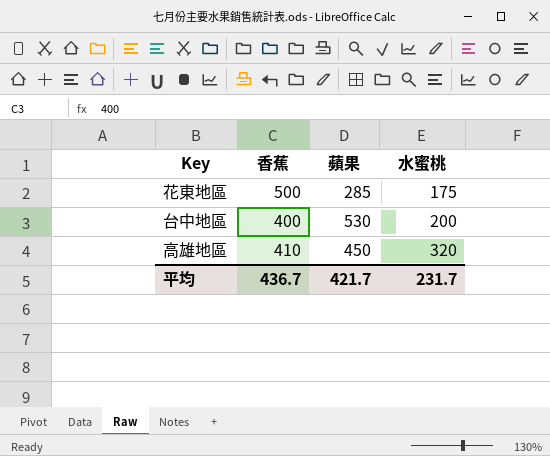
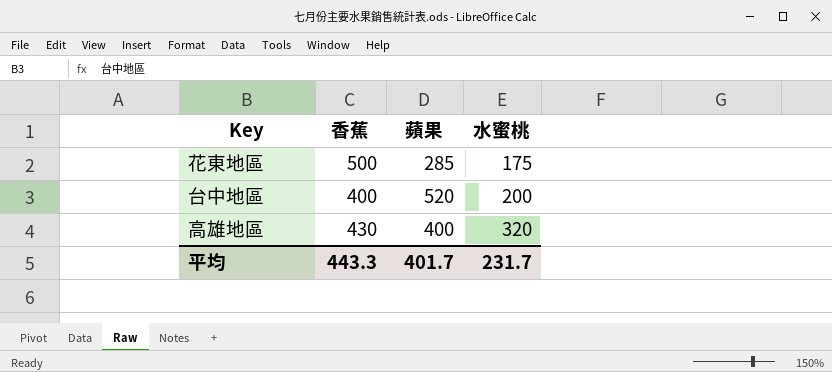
台中地區 | 蘋果: 530 -> 520
高雄地區 | 香蕉: 410 -> 430
高雄地區 | 蘋果: 450 -> 400
平均 | 香蕉: 436.7 -> 443.3
平均 | 蘋果: 421.7 -> 401.7

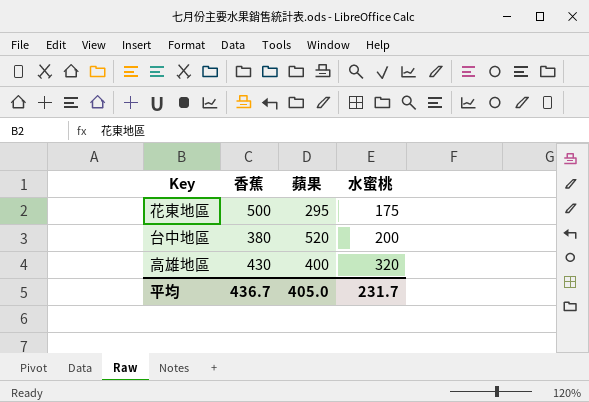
花東地區 | 蘋果: 285 -> 295
台中地區 | 香蕉: 400 -> 380
平均 | 香蕉: 443.3 -> 436.7
平均 | 蘋果: 401.7 -> 405.0

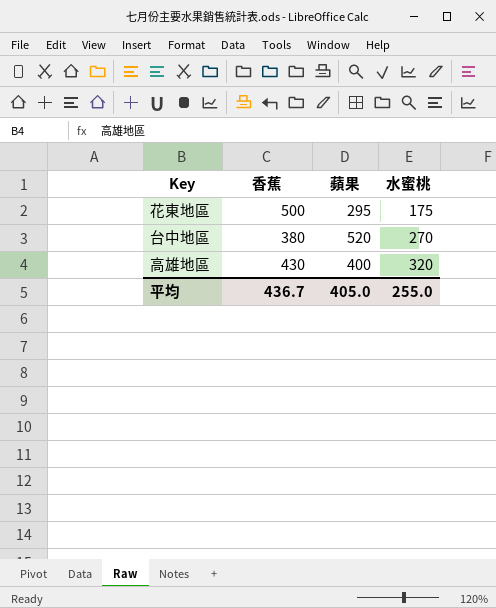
台中地區 | 水蜜桃: 200 -> 270
平均 | 水蜜桃: 231.7 -> 255.0

